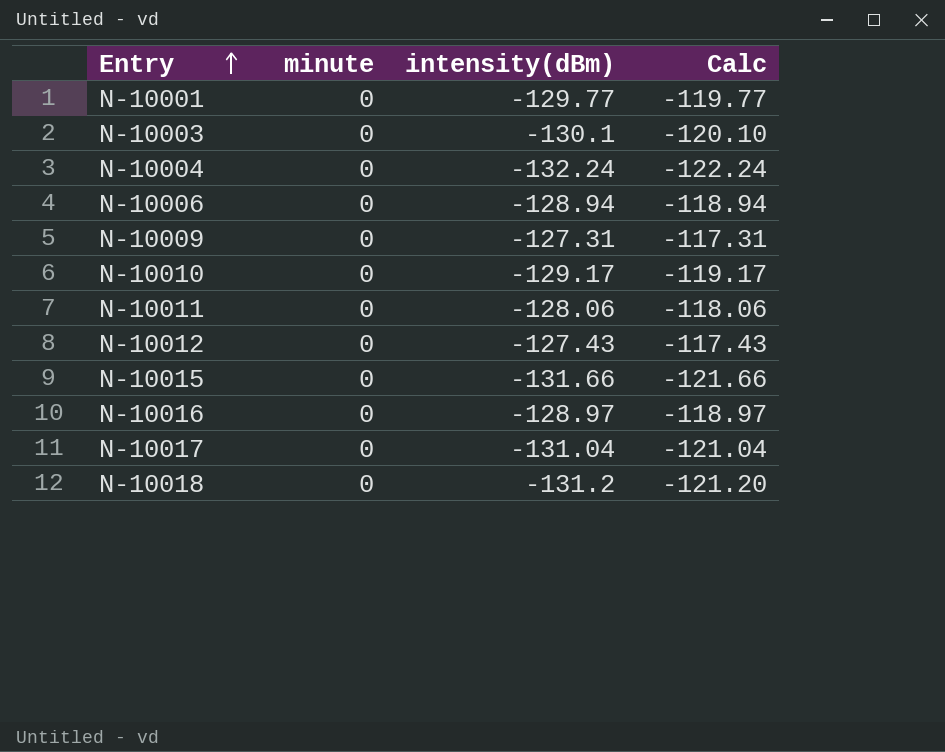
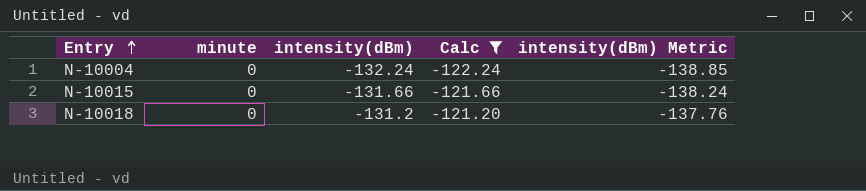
filter: none -> Calc <= -121.20
column intensity(dBm) Metric | formula: none -> [intensity(dBm)] * 1.05

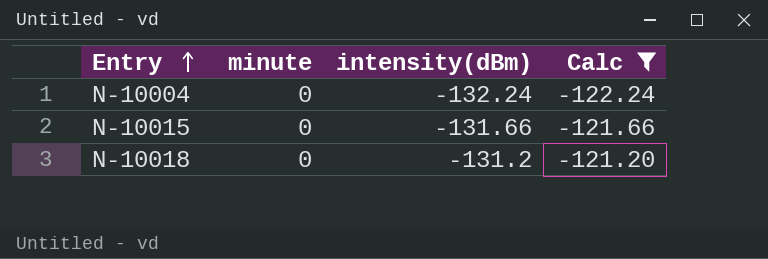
column intensity(dBm) Metric | formula: [intensity(dBm)] * 1.05 -> none

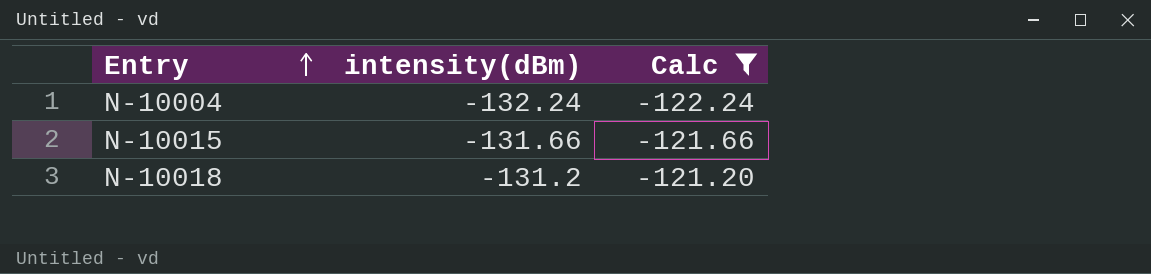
column minute | position: 2 -> none

